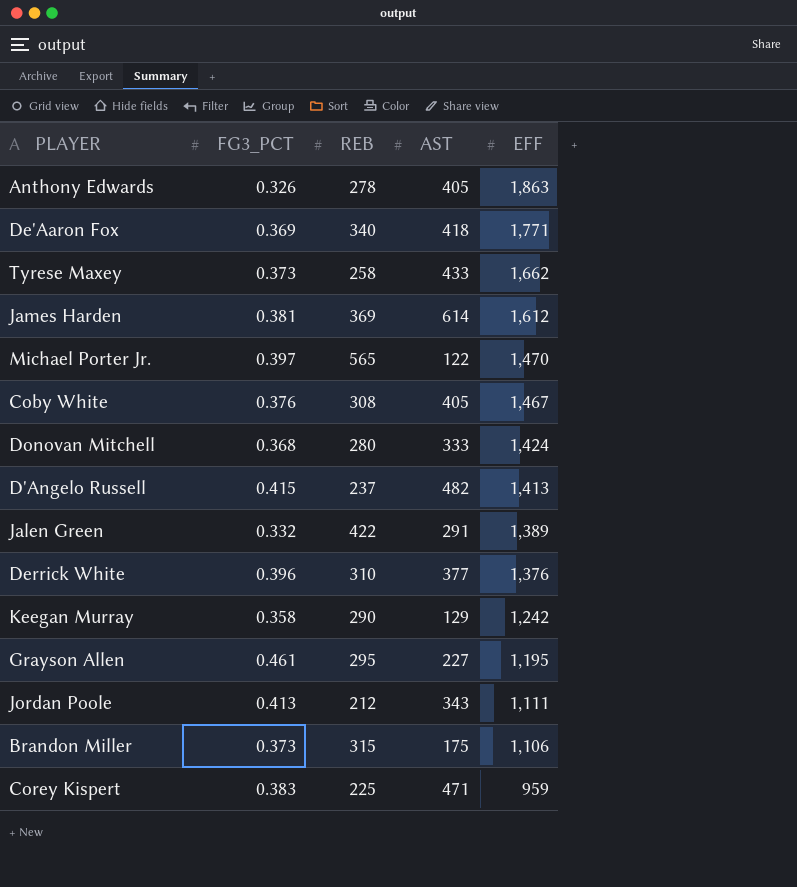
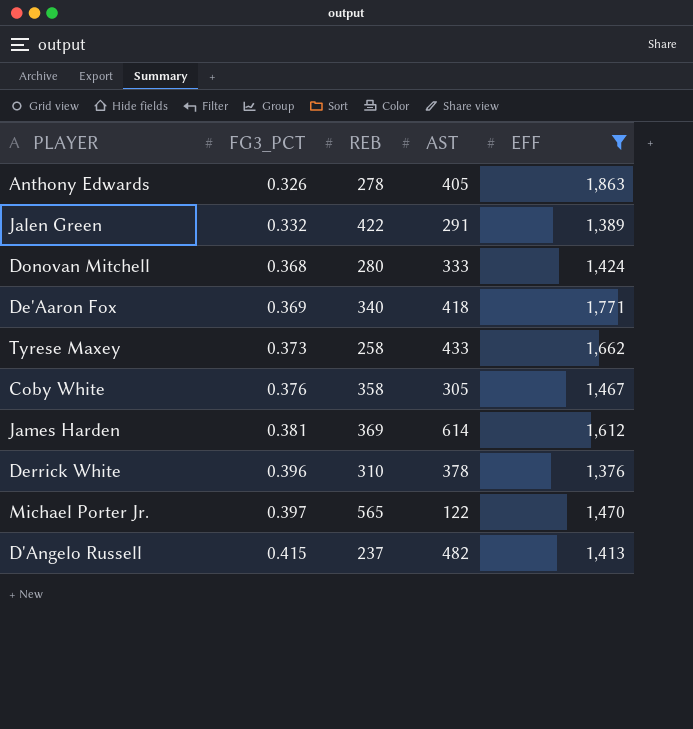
filter: none -> EFF >= 1,376
row order: EFF descending -> FG3_PCT ascending
Coby White | REB: 308 -> 358
Coby White | AST: 405 -> 305
Derrick White | AST: 377 -> 378

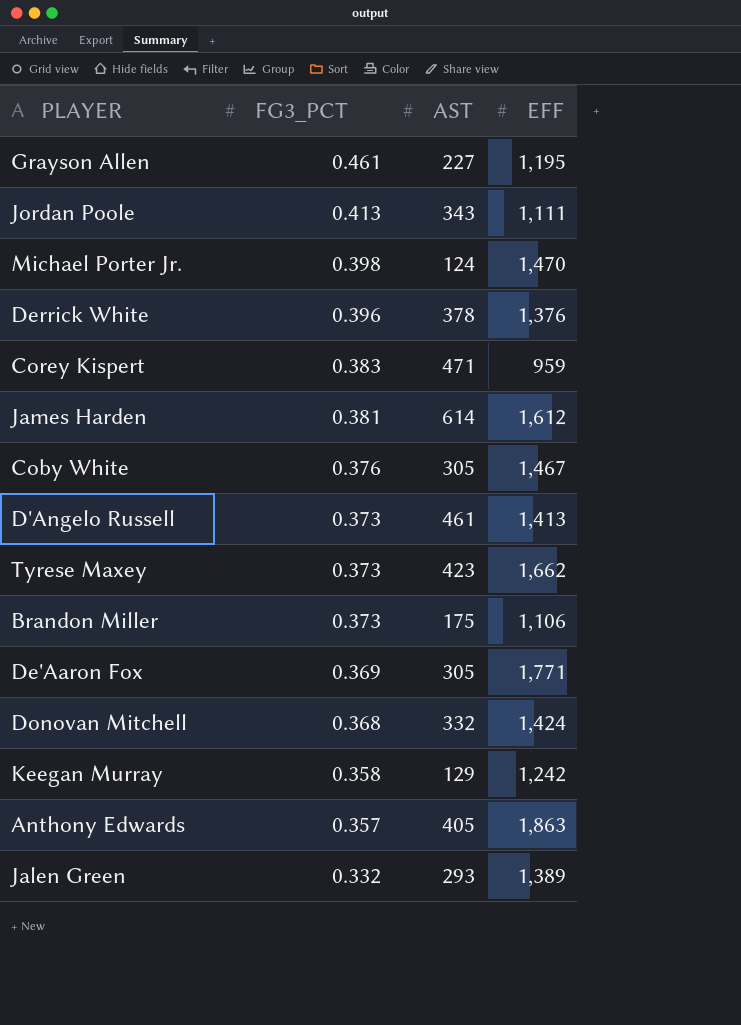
filter: EFF >= 1,376 -> none
row order: FG3_PCT ascending -> FG3_PCT descending
column REB | position: 3 -> none
Michael Porter Jr. | FG3_PCT: 0.397 -> 0.398
Michael Porter Jr. | AST: 122 -> 124
D'Angelo Russell | FG3_PCT: 0.415 -> 0.373
D'Angelo Russell | AST: 482 -> 461
Tyrese Maxey | AST: 433 -> 423
De'Aaron Fox | AST: 418 -> 305
Donovan Mitchell | AST: 333 -> 332
Anthony Edwards | FG3_PCT: 0.326 -> 0.357
Jalen Green | AST: 291 -> 293

